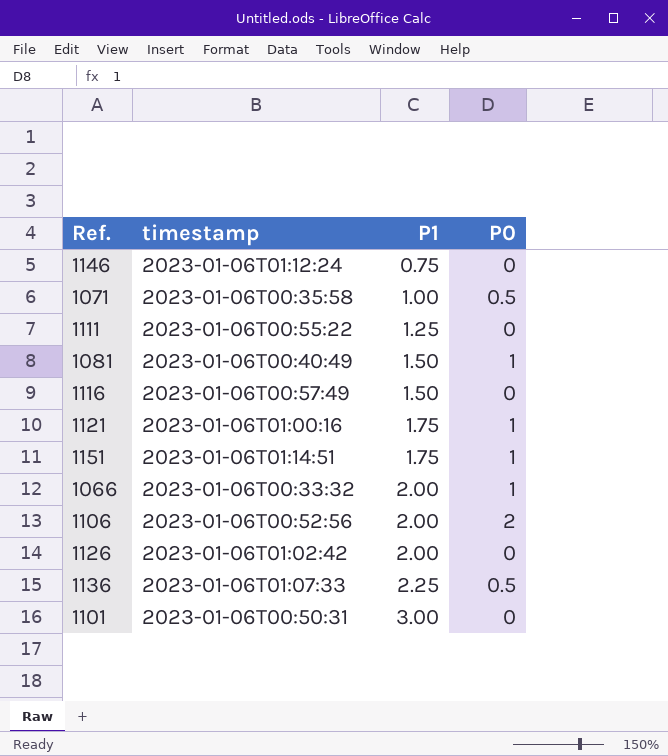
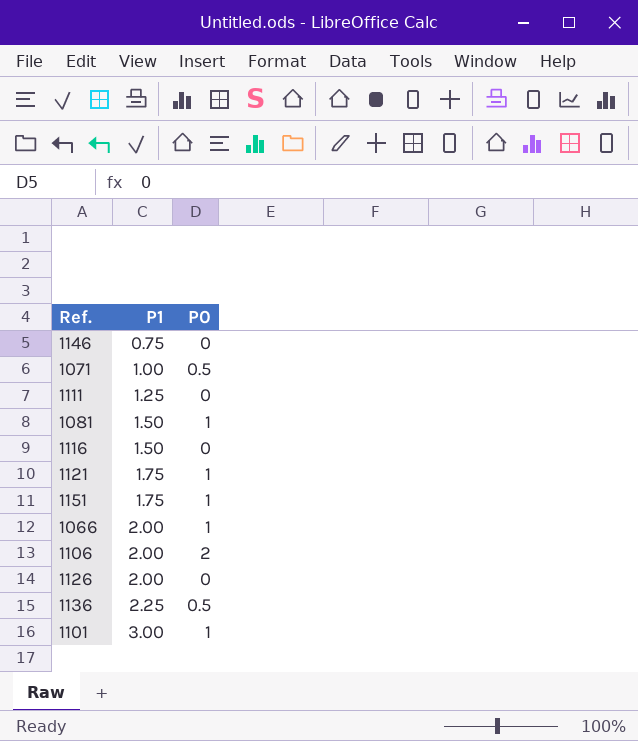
column timestamp | position: 2 -> none
1101 | P0: 0 -> 1

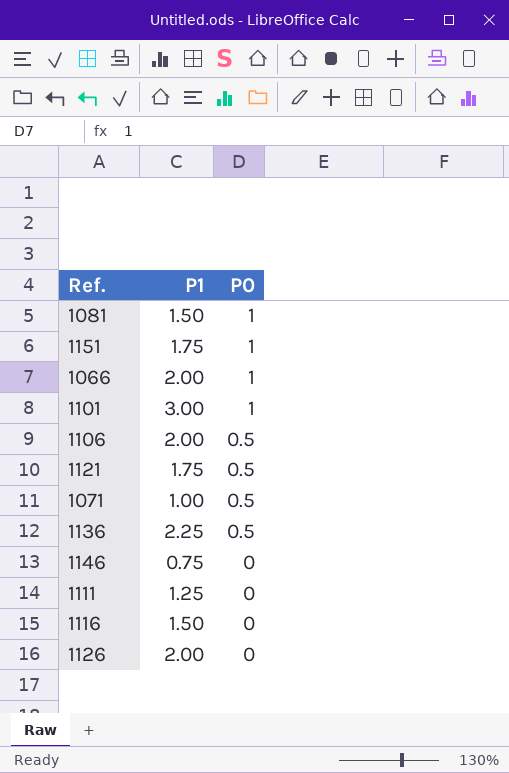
row order: P1 ascending -> P0 descending
1106 | P0: 2 -> 0.5
1121 | P0: 1 -> 0.5

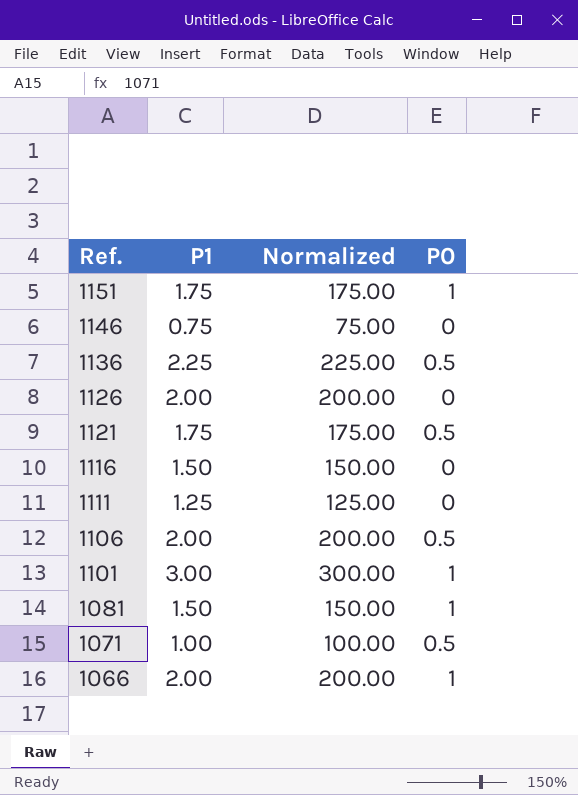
row order: P0 descending -> Ref. descending
column Normalized | formula: none -> [P1] * 100

